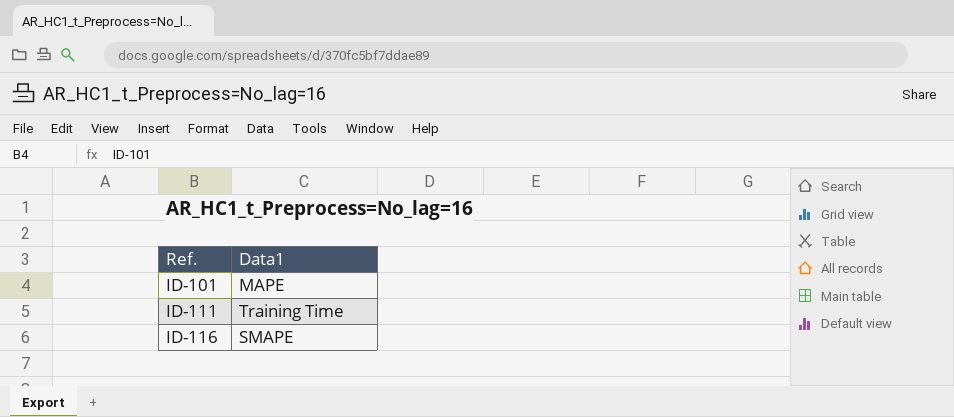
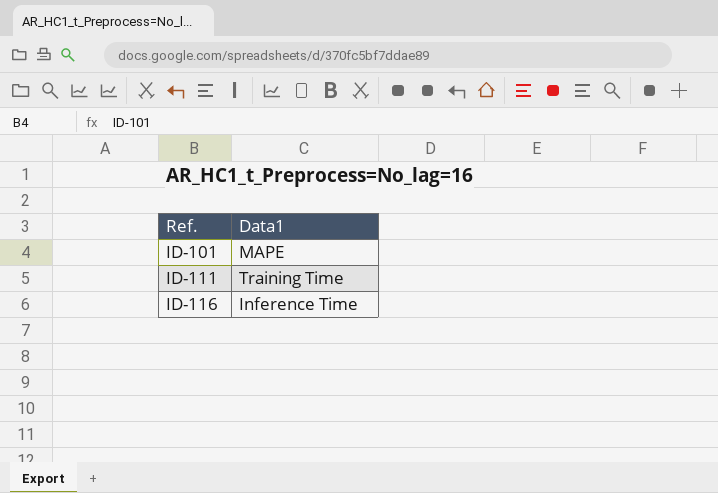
ID-116 | Data1: SMAPE -> Inference Time

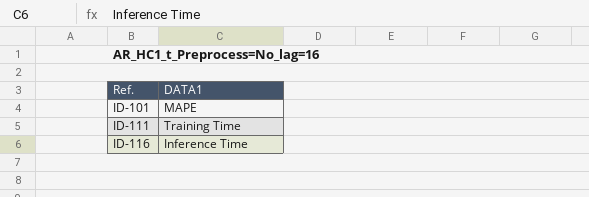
column name: Data1 -> DATA1

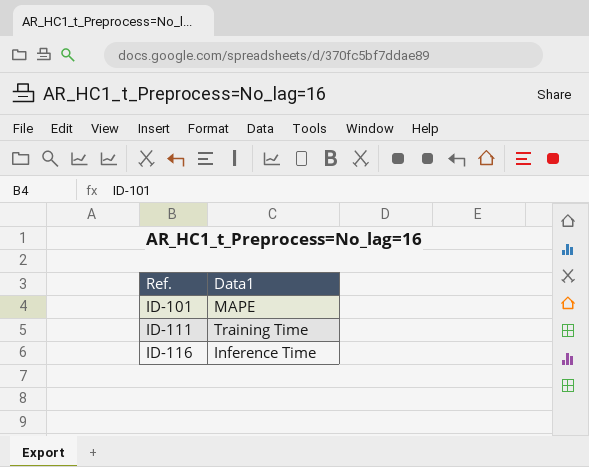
column name: DATA1 -> Data1

